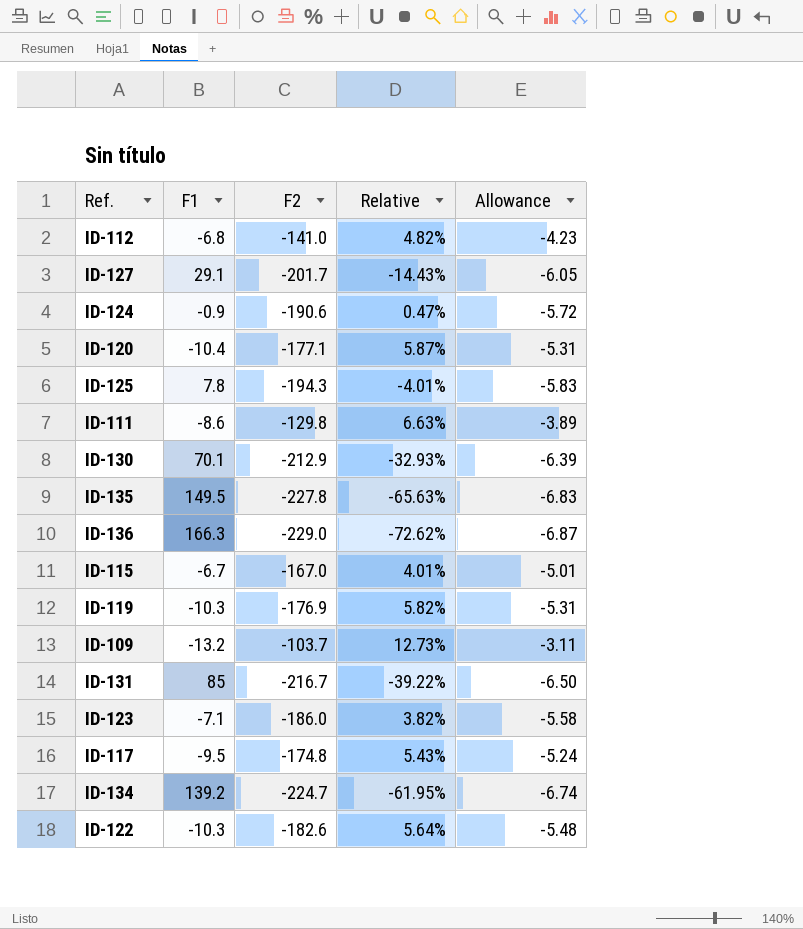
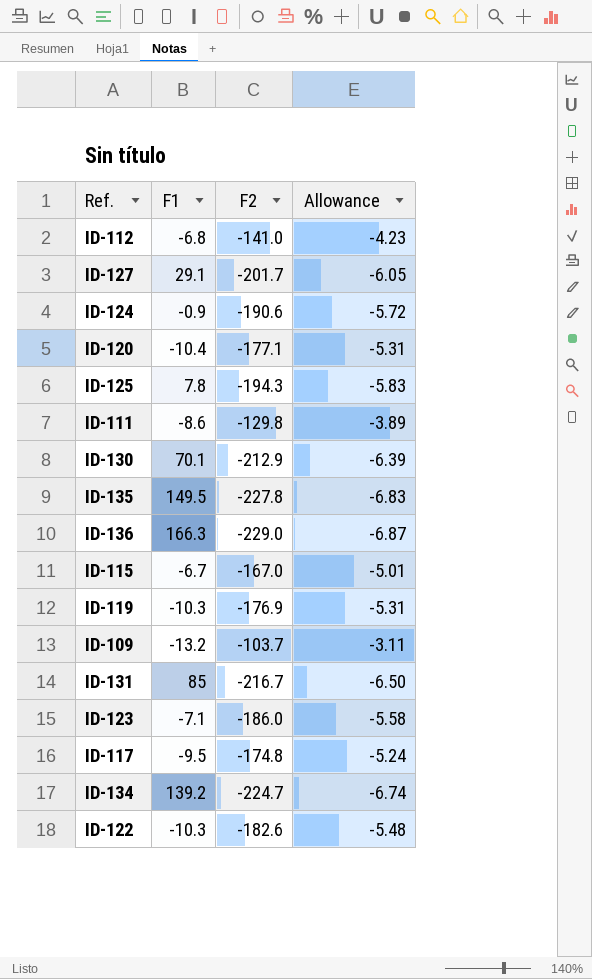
column Relative | formula: [F1] / [F2] -> none

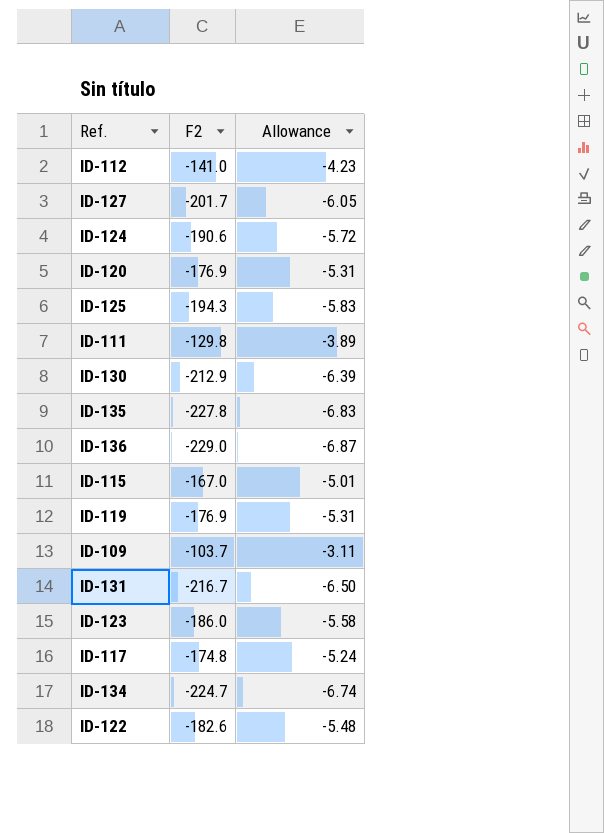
column F1 | position: 2 -> none
ID-120 | F2: -177.1 -> -176.9

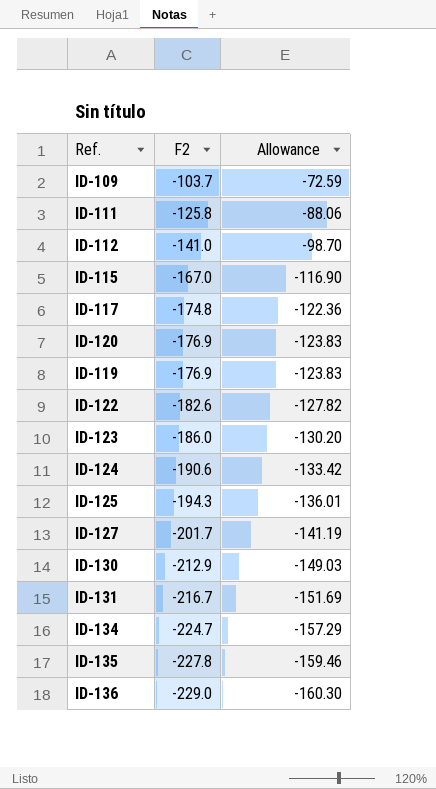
row order: none -> F2 descending
column Allowance | formula: [F2] * 0.03 -> [F2] * 0.7
ID-111 | F2: -129.8 -> -125.8

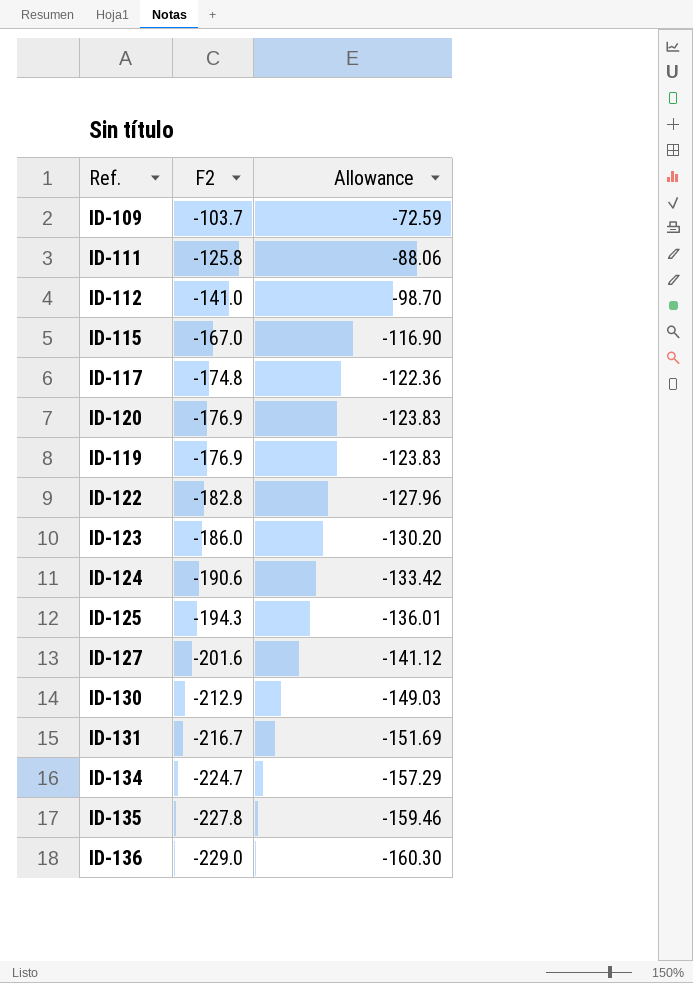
ID-122 | F2: -182.6 -> -182.8
ID-122 | Allowance: -127.82 -> -127.96
ID-127 | F2: -201.7 -> -201.6
ID-127 | Allowance: -141.19 -> -141.12

